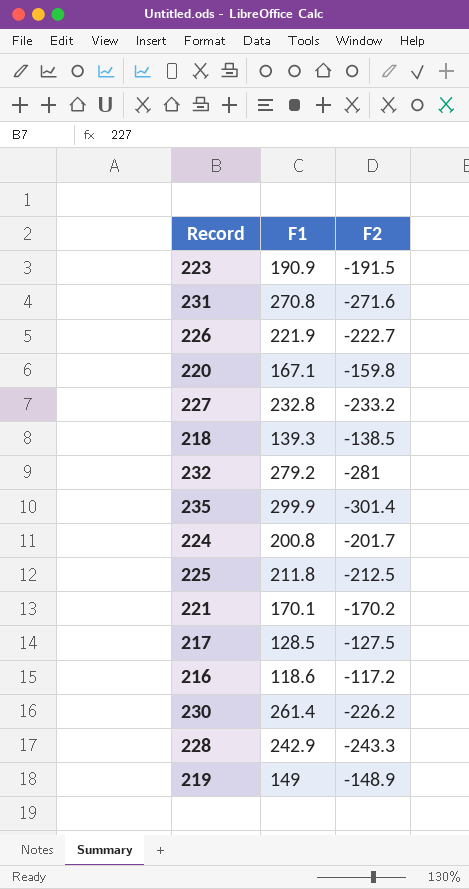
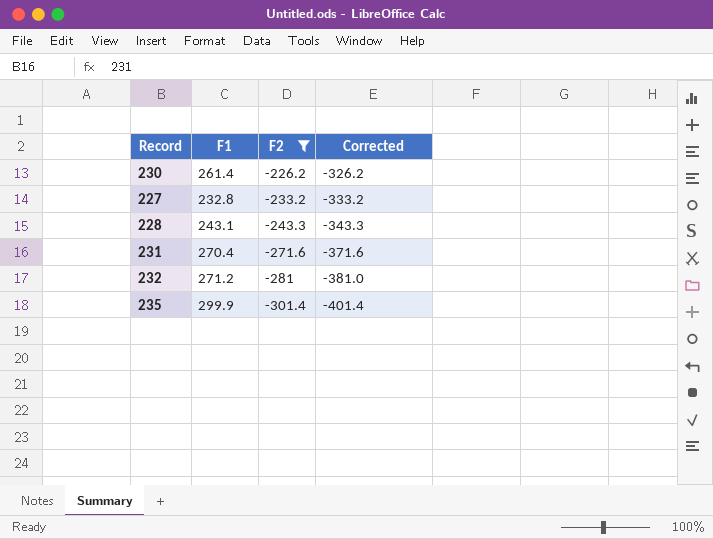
filter: none -> F2 <= -226.2
row order: none -> F2 descending
column Corrected | formula: none -> [F2] - 100
228 | F1: 242.9 -> 243.1
231 | F1: 270.8 -> 270.4
232 | F1: 279.2 -> 271.2

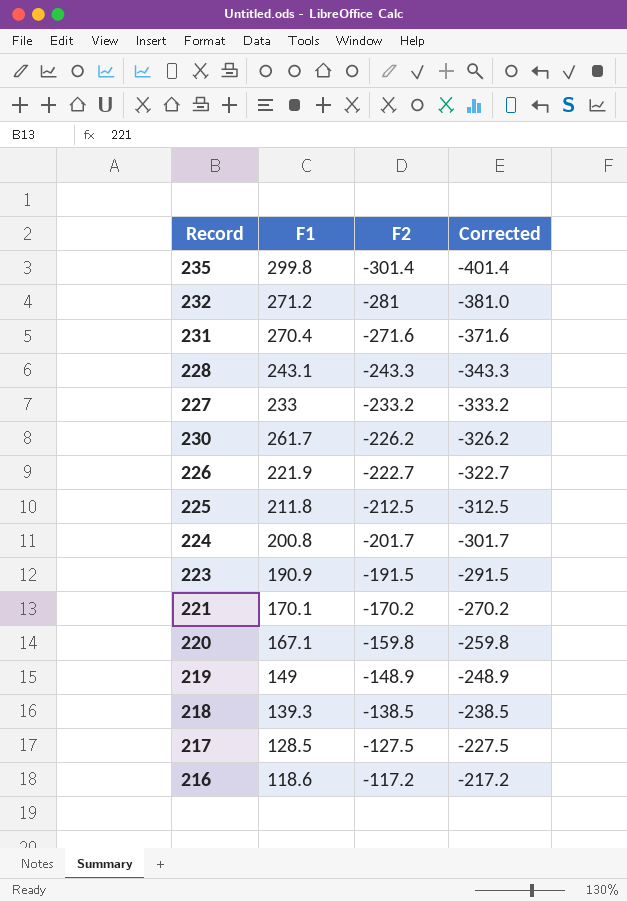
filter: F2 <= -226.2 -> none
row order: F2 descending -> F2 ascending
235 | F1: 299.9 -> 299.8
227 | F1: 232.8 -> 233
230 | F1: 261.4 -> 261.7

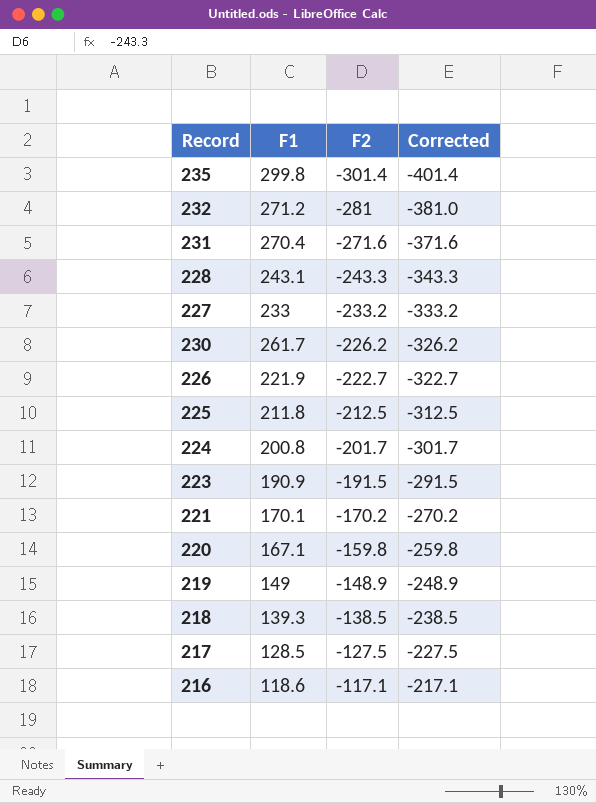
216 | F2: -117.2 -> -117.1
216 | Corrected: -217.2 -> -217.1

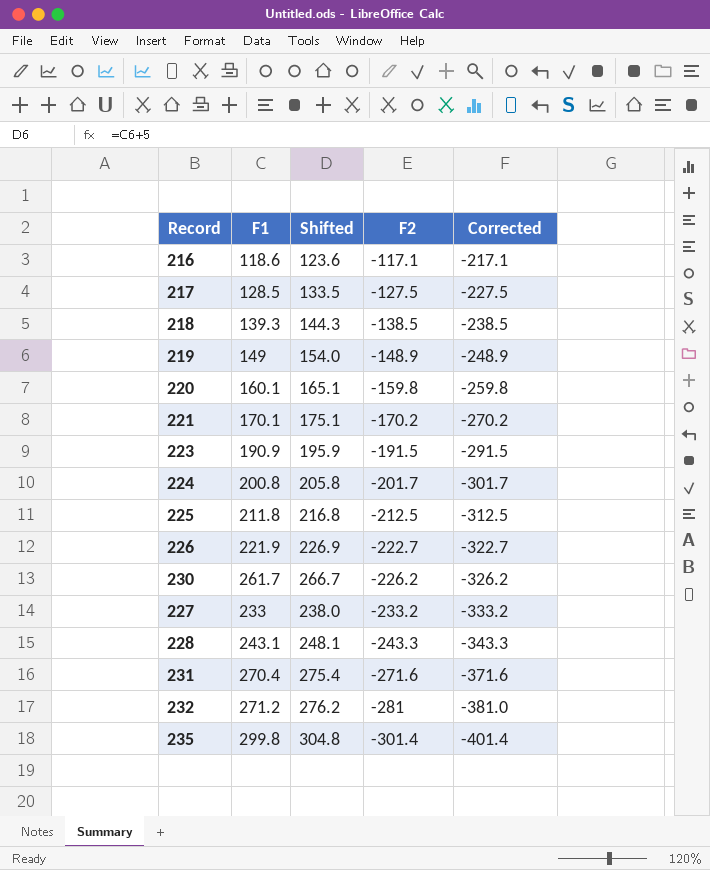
row order: F2 ascending -> F2 descending
column Shifted | formula: none -> [F1] + 5
220 | F1: 167.1 -> 160.1

